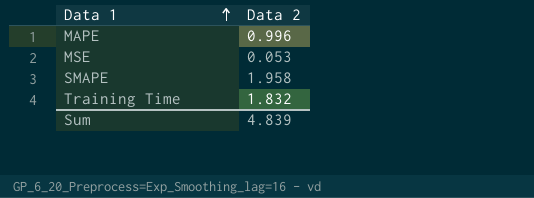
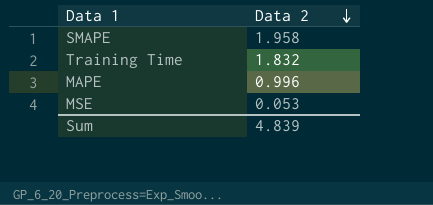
row order: Data 1 ascending -> Data 2 descending

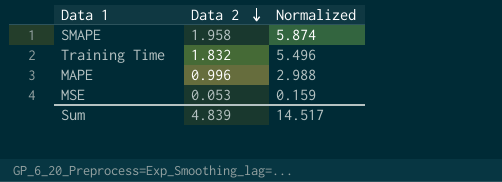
column Normalized | formula: none -> [Data 2] * 3

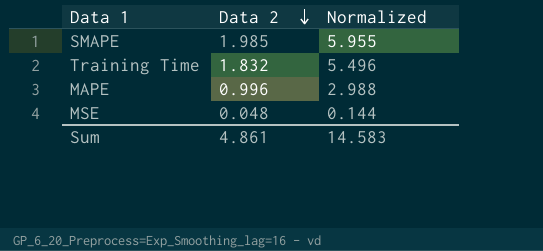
SMAPE | Data 2: 1.958 -> 1.985
SMAPE | Normalized: 5.874 -> 5.955
MSE | Data 2: 0.053 -> 0.048
MSE | Normalized: 0.159 -> 0.144
Sum | Data 2: 4.839 -> 4.861
Sum | Normalized: 14.517 -> 14.583

